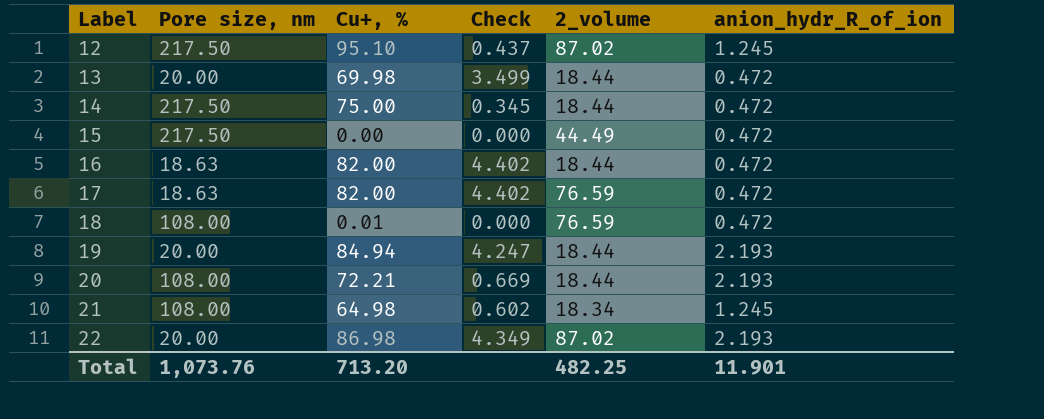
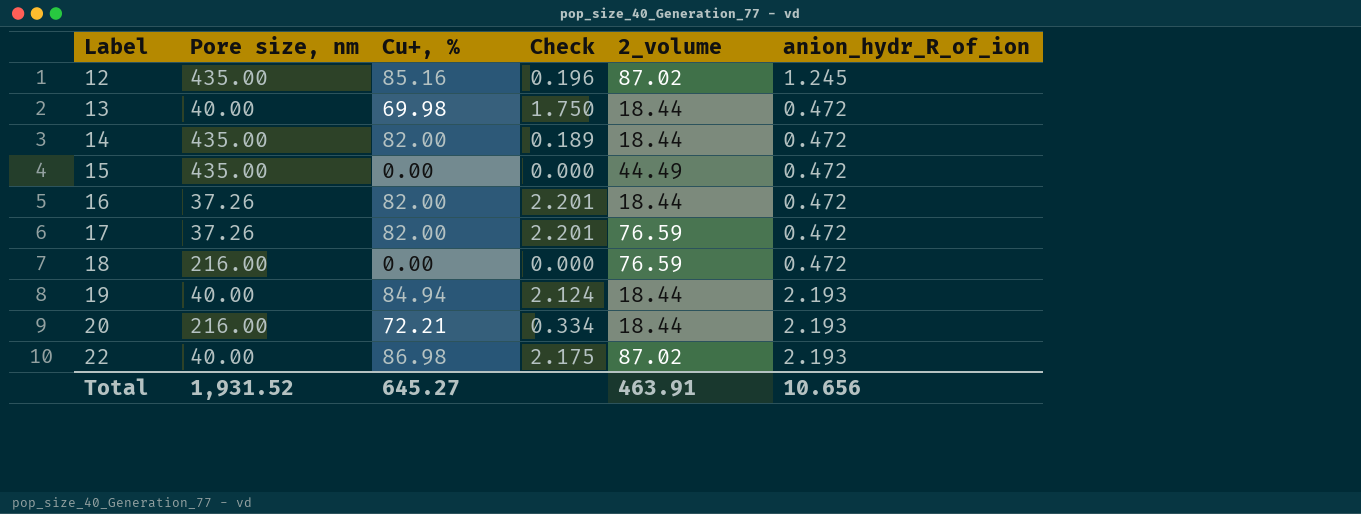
row 21: 108.00 | 64.98 | 0.602 | 18.34 | 1.245 -> none
12 | Pore size, nm: 217.50 -> 435.00
12 | Cu+, %: 95.10 -> 85.16
12 | Check: 0.437 -> 0.196
13 | Pore size, nm: 20.00 -> 40.00
13 | Check: 3.499 -> 1.750
14 | Pore size, nm: 217.50 -> 435.00
14 | Cu+, %: 75.00 -> 82.00
14 | Check: 0.345 -> 0.189
15 | Pore size, nm: 217.50 -> 435.00
16 | Pore size, nm: 18.63 -> 37.26
16 | Check: 4.402 -> 2.201
17 | Pore size, nm: 18.63 -> 37.26
17 | Check: 4.402 -> 2.201
18 | Pore size, nm: 108.00 -> 216.00
18 | Cu+, %: 0.01 -> 0.00
19 | Pore size, nm: 20.00 -> 40.00
19 | Check: 4.247 -> 2.124
20 | Pore size, nm: 108.00 -> 216.00
20 | Check: 0.669 -> 0.334
22 | Pore size, nm: 20.00 -> 40.00
22 | Check: 4.349 -> 2.175
Total | Pore size, nm: 1,073.76 -> 1,931.52
Total | Cu+, %: 713.20 -> 645.27
Total | 2_volume: 482.25 -> 463.91
Total | anion_hydr_R_of_ion: 11.901 -> 10.656

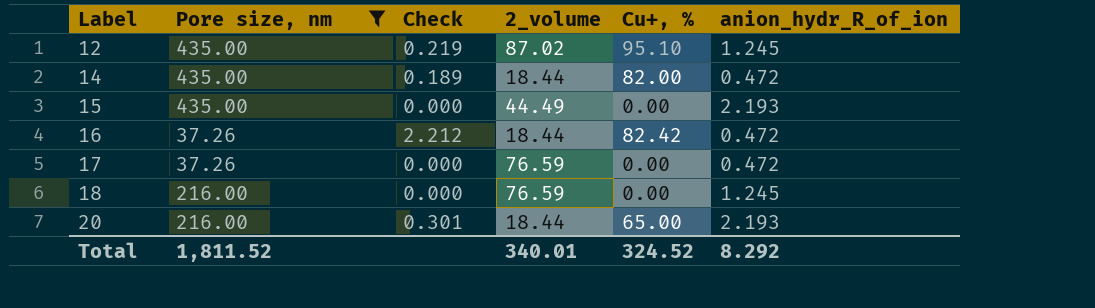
filter: none -> Pore size, nm != 40.00
column Cu+, % | position: 3 -> 5
12 | Check: 0.196 -> 0.219
12 | Cu+, %: 85.16 -> 95.10
15 | anion_hydr_R_of_ion: 0.472 -> 2.193
16 | Check: 2.201 -> 2.212
16 | Cu+, %: 82.00 -> 82.42
17 | Check: 2.201 -> 0.000
17 | Cu+, %: 82.00 -> 0.00
18 | anion_hydr_R_of_ion: 0.472 -> 1.245
20 | Check: 0.334 -> 0.301
20 | Cu+, %: 72.21 -> 65.00
Total | Pore size, nm: 1,931.52 -> 1,811.52
Total | 2_volume: 463.91 -> 340.01
Total | Cu+, %: 645.27 -> 324.52
Total | anion_hydr_R_of_ion: 10.656 -> 8.292

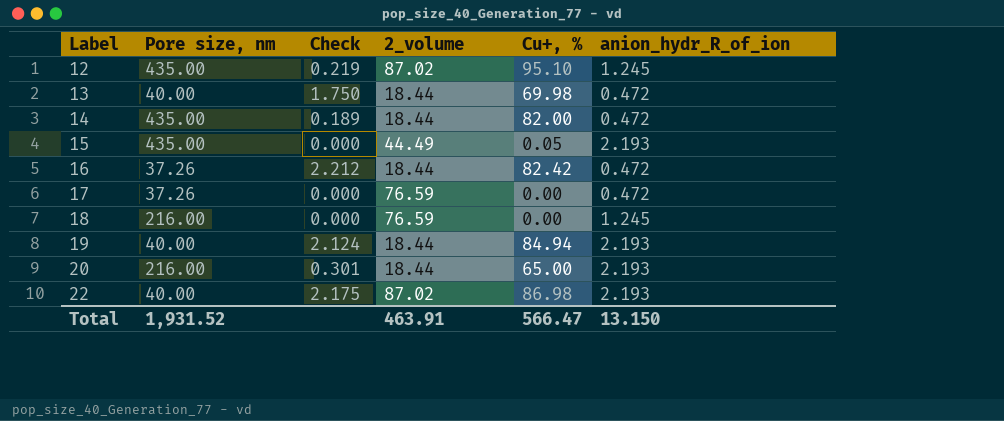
filter: Pore size, nm != 40.00 -> none
15 | Cu+, %: 0.00 -> 0.05
Total | Pore size, nm: 1,811.52 -> 1,931.52
Total | 2_volume: 340.01 -> 463.91
Total | Cu+, %: 324.52 -> 566.47
Total | anion_hydr_R_of_ion: 8.292 -> 13.150

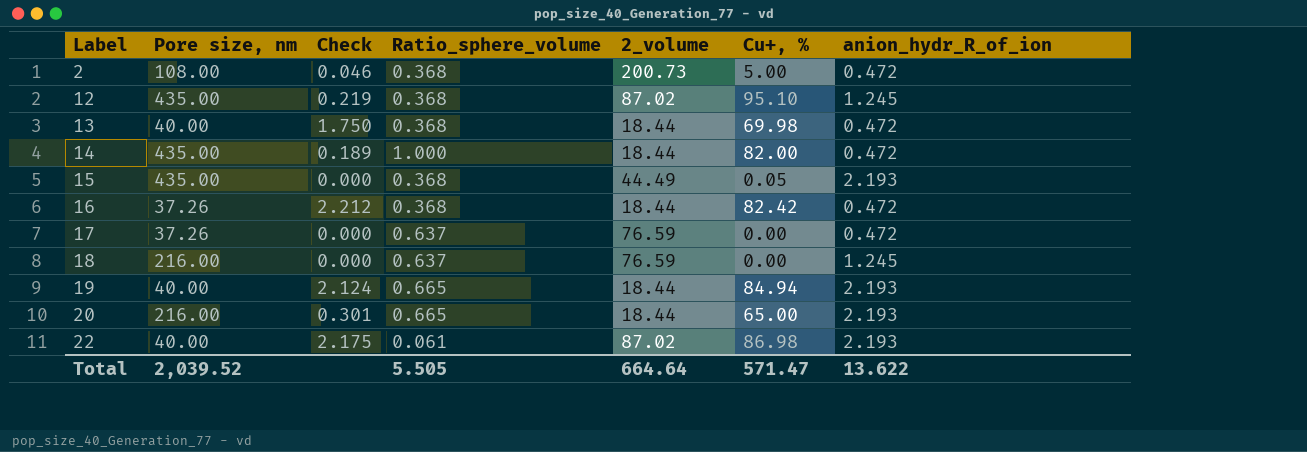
column Ratio_sphere_volume | position: none -> 4
row 2: none -> 108.00 | 0.046 | 0.368 | 200.73 | 5.00 | 0.472
Total | Pore size, nm: 1,931.52 -> 2,039.52
Total | 2_volume: 463.91 -> 664.64
Total | Cu+, %: 566.47 -> 571.47
Total | anion_hydr_R_of_ion: 13.150 -> 13.622

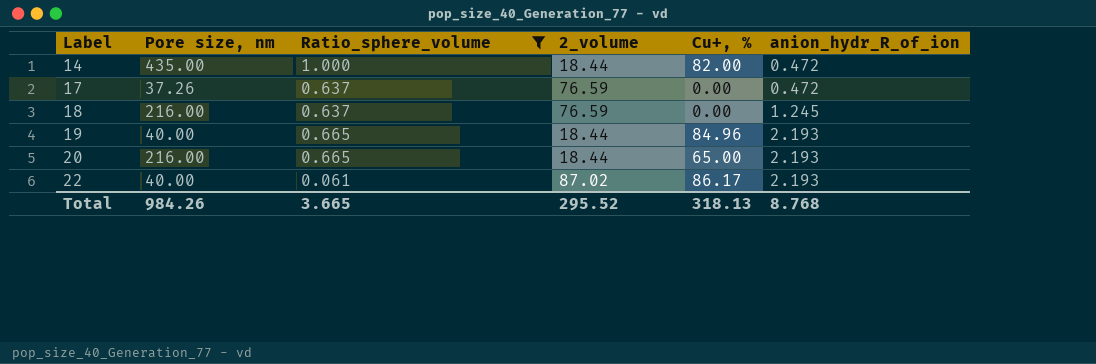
filter: none -> Ratio_sphere_volume != 0.368
column Check | formula: [Cu+, %] / [Pore size, nm] -> none
19 | Cu+, %: 84.94 -> 84.96
22 | Cu+, %: 86.98 -> 86.17
Total | Pore size, nm: 2,039.52 -> 984.26
Total | Ratio_sphere_volume: 5.505 -> 3.665
Total | 2_volume: 664.64 -> 295.52
Total | Cu+, %: 571.47 -> 318.13
Total | anion_hydr_R_of_ion: 13.622 -> 8.768

